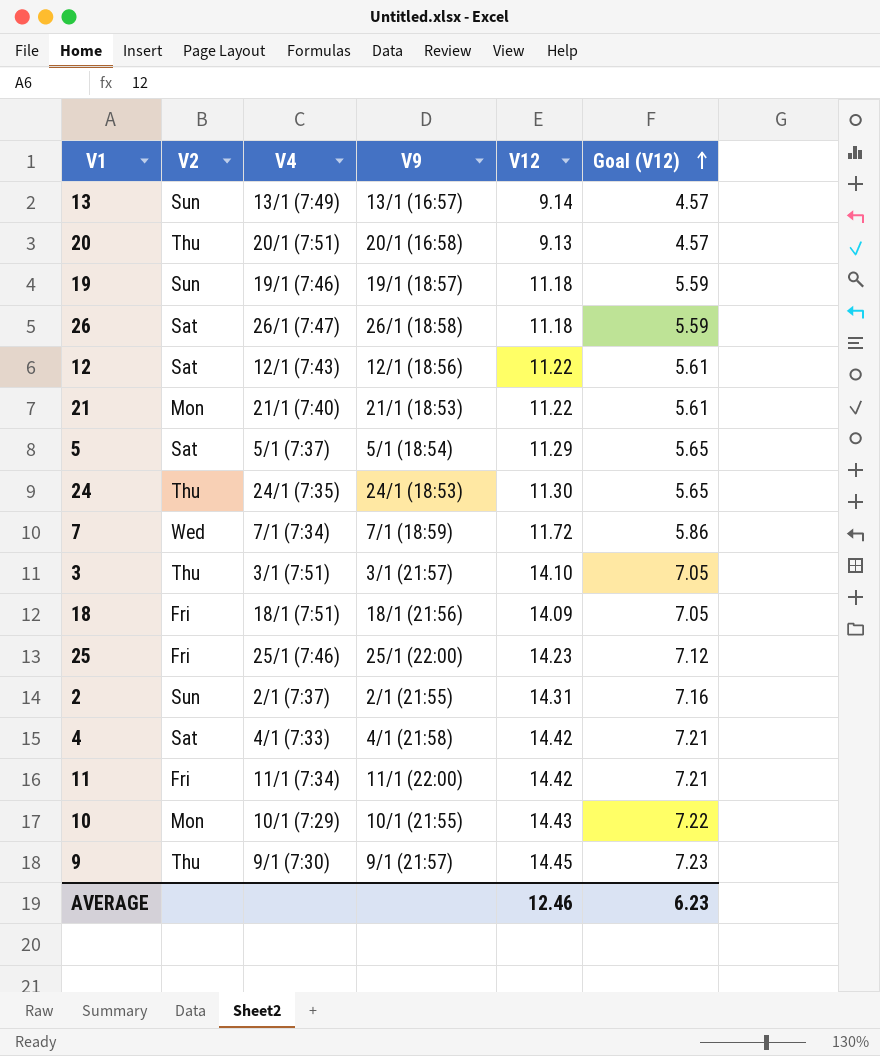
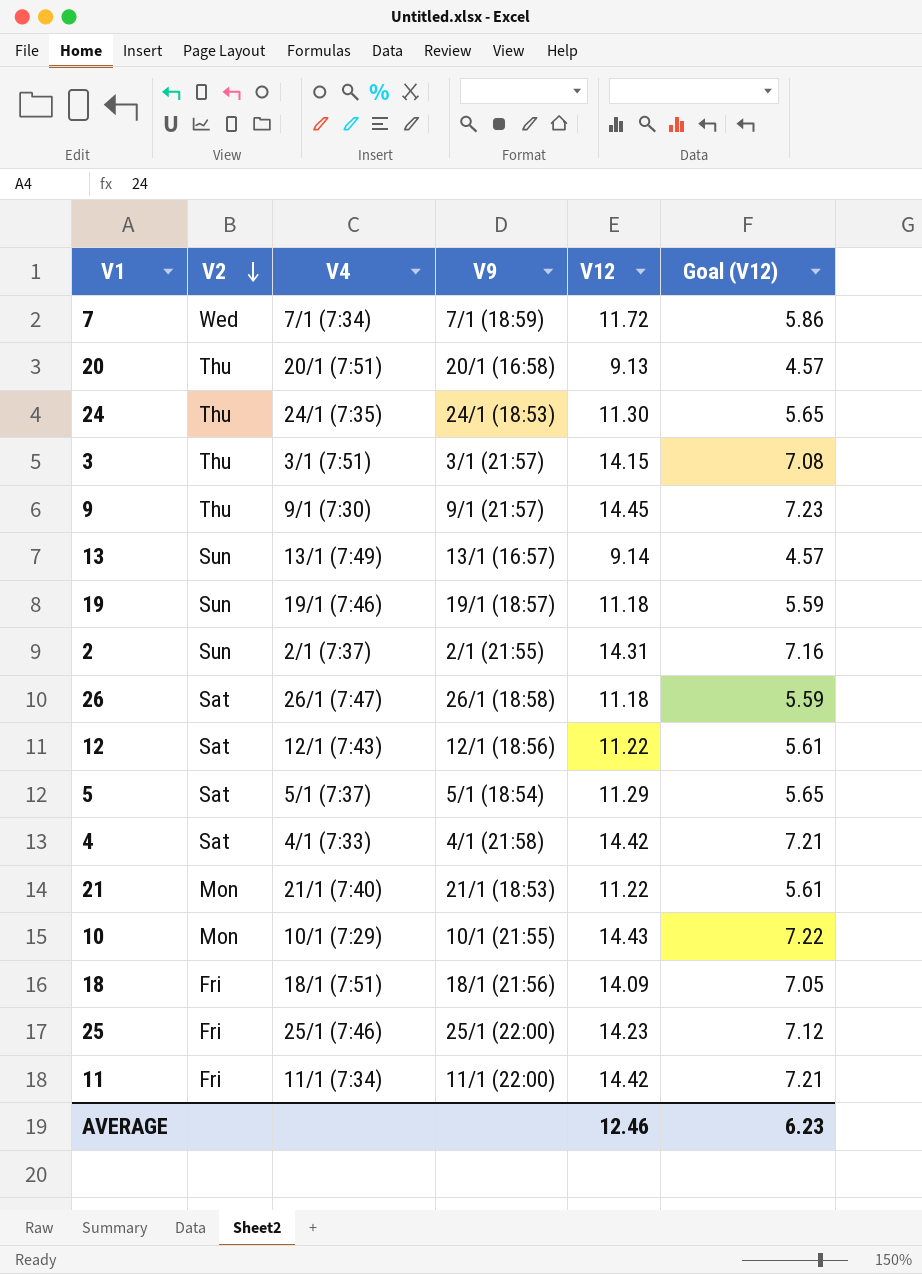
row order: Goal (V12) ascending -> V2 descending
3 | V12: 14.10 -> 14.15
3 | Goal (V12): 7.05 -> 7.08

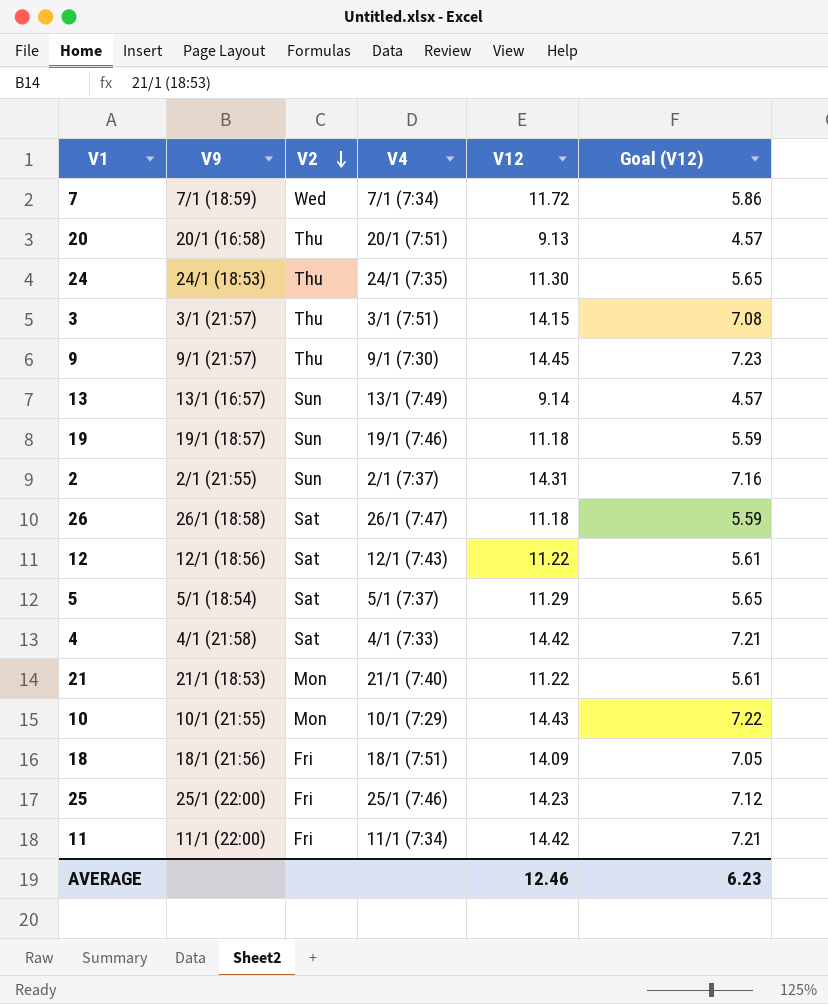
column V9 | position: 4 -> 2

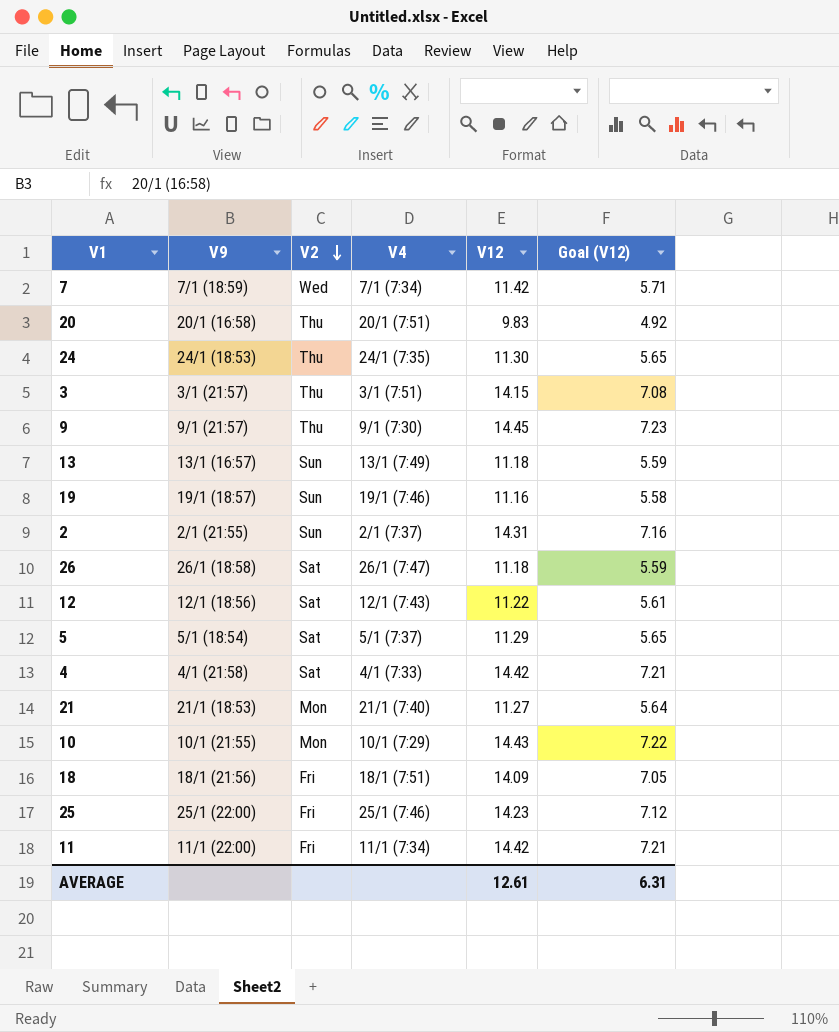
7 | V12: 11.72 -> 11.42
7 | Goal (V12): 5.86 -> 5.71
20 | V12: 9.13 -> 9.83
20 | Goal (V12): 4.57 -> 4.92
13 | V12: 9.14 -> 11.18
13 | Goal (V12): 4.57 -> 5.59
19 | V12: 11.18 -> 11.16
19 | Goal (V12): 5.59 -> 5.58
21 | V12: 11.22 -> 11.27
21 | Goal (V12): 5.61 -> 5.64
AVERAGE | V12: 12.46 -> 12.61
AVERAGE | Goal (V12): 6.23 -> 6.31

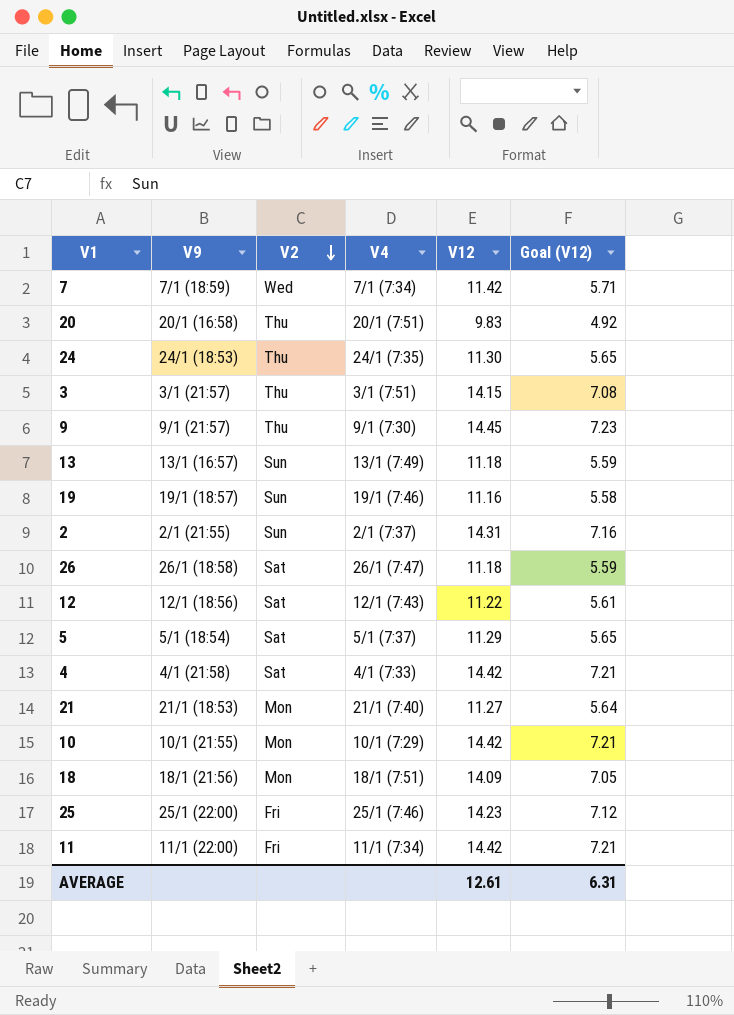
10 | V12: 14.43 -> 14.42
10 | Goal (V12): 7.22 -> 7.21
18 | V2: Fri -> Mon

